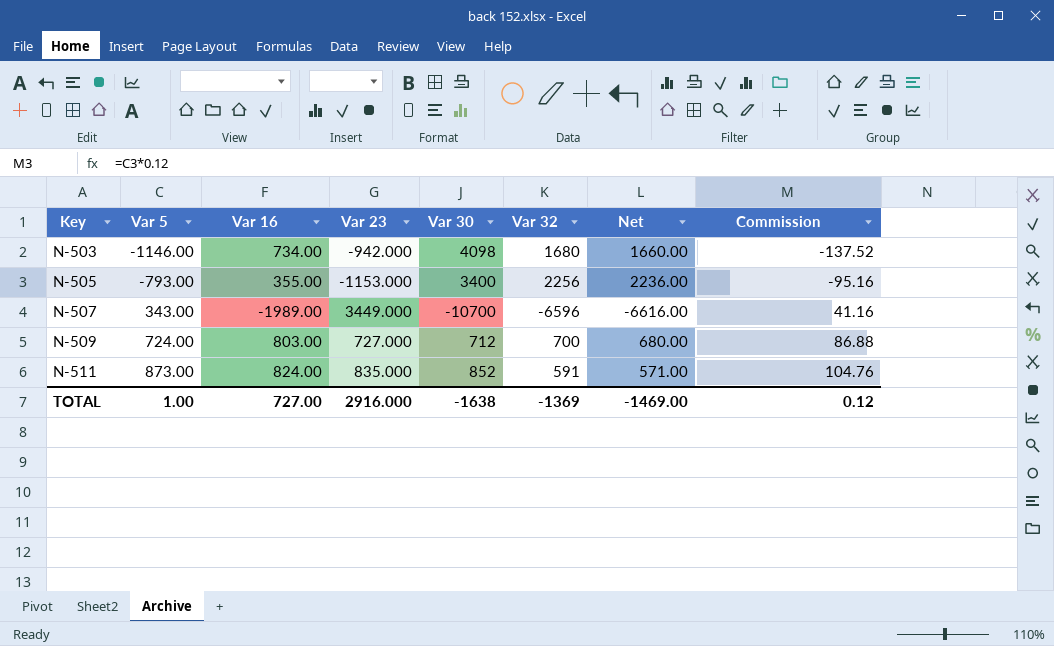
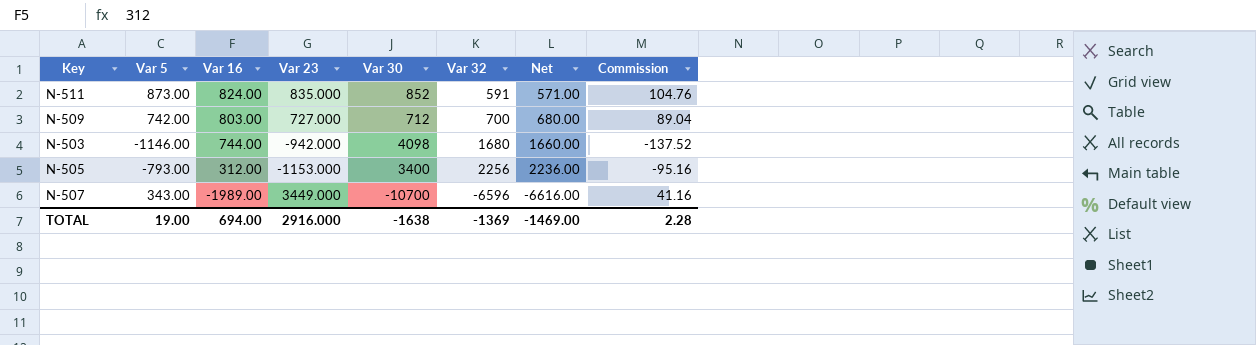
row order: Key ascending -> Var 16 descending
N-509 | Var 5: 724.00 -> 742.00
N-509 | Commission: 86.88 -> 89.04
N-503 | Var 16: 734.00 -> 744.00
N-505 | Var 16: 355.00 -> 312.00
TOTAL | Var 5: 1.00 -> 19.00
TOTAL | Var 16: 727.00 -> 694.00
TOTAL | Commission: 0.12 -> 2.28

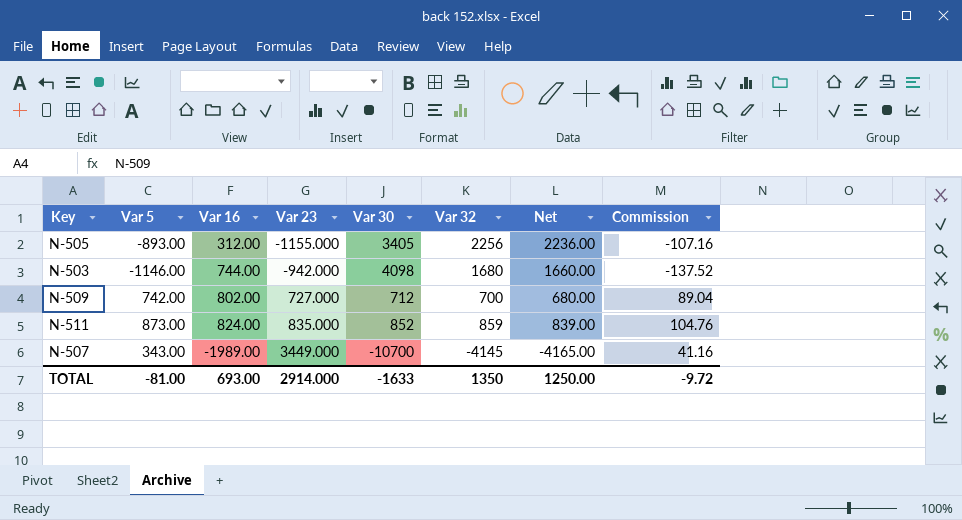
row order: Var 16 descending -> Var 23 ascending
N-505 | Var 5: -793.00 -> -893.00
N-505 | Var 23: -1153.000 -> -1155.000
N-505 | Var 30: 3400 -> 3405
N-505 | Commission: -95.16 -> -107.16
N-509 | Var 16: 803.00 -> 802.00
N-511 | Var 32: 591 -> 859
N-511 | Net: 571.00 -> 839.00
N-507 | Var 32: -6596 -> -4145
N-507 | Net: -6616.00 -> -4165.00
TOTAL | Var 5: 19.00 -> -81.00
TOTAL | Var 16: 694.00 -> 693.00
TOTAL | Var 23: 2916.000 -> 2914.000
TOTAL | Var 30: -1638 -> -1633
TOTAL | Var 32: -1369 -> 1350
TOTAL | Net: -1469.00 -> 1250.00
TOTAL | Commission: 2.28 -> -9.72

